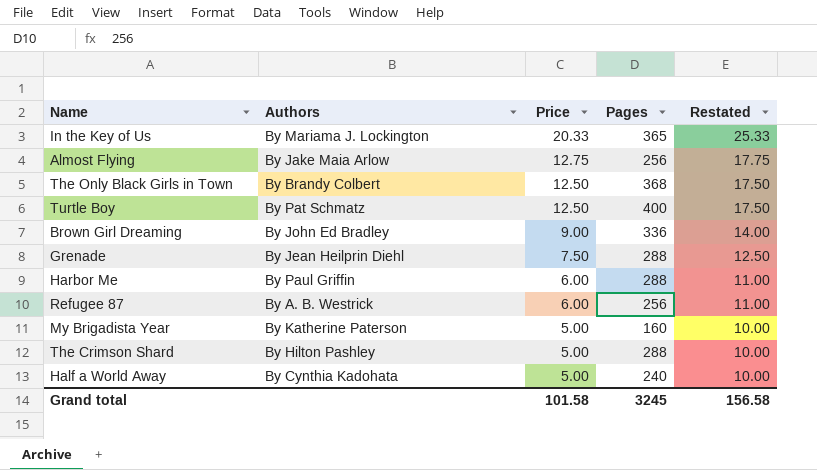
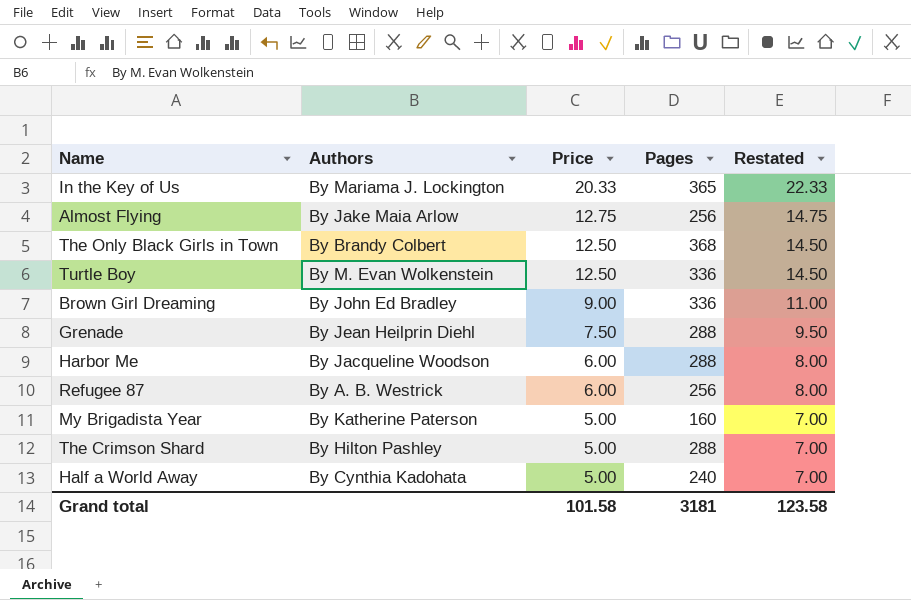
column Restated | formula: [Price] + 5 -> [Price] + 2
Turtle Boy | Authors: By Pat Schmatz -> By M. Evan Wolkenstein
Turtle Boy | Pages: 400 -> 336
Harbor Me | Authors: By Paul Griffin -> By Jacqueline Woodson
Grand total | Pages: 3245 -> 3181
Grand total | Restated: 156.58 -> 123.58

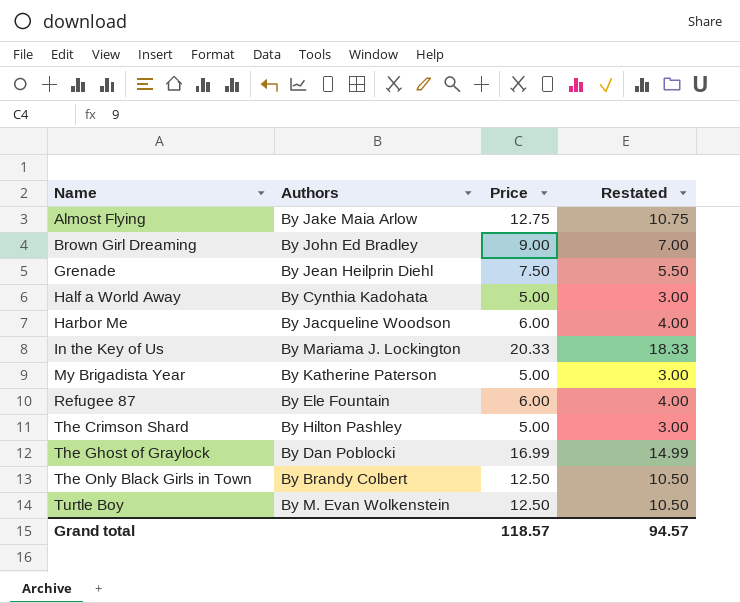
row order: Price descending -> Name ascending
column Pages | position: 4 -> none
column Restated | formula: [Price] + 2 -> [Price] - 2
Refugee 87 | Authors: By A. B. Westrick -> By Ele Fountain
row The Ghost of Graylock: none -> By Dan Poblocki | 16.99 | 14.99
Grand total | Price: 101.58 -> 118.57
Grand total | Restated: 123.58 -> 94.57

